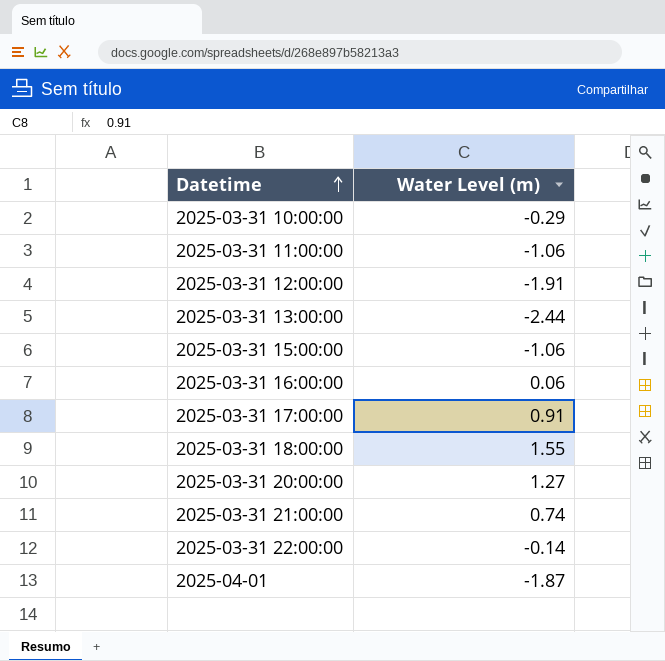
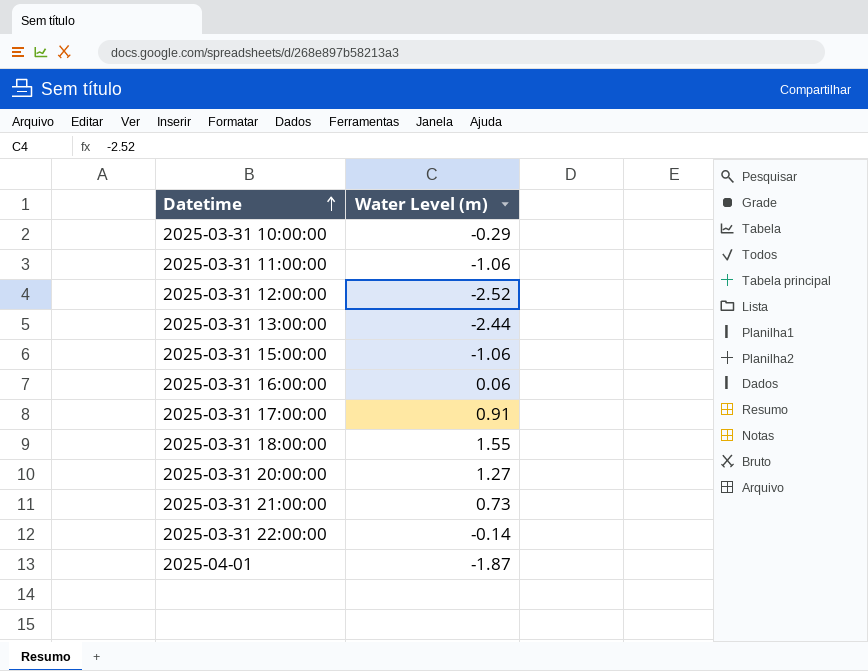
2025-03-31 12:00:00 | Water Level (m): -1.91 -> -2.52
2025-03-31 21:00:00 | Water Level (m): 0.74 -> 0.73

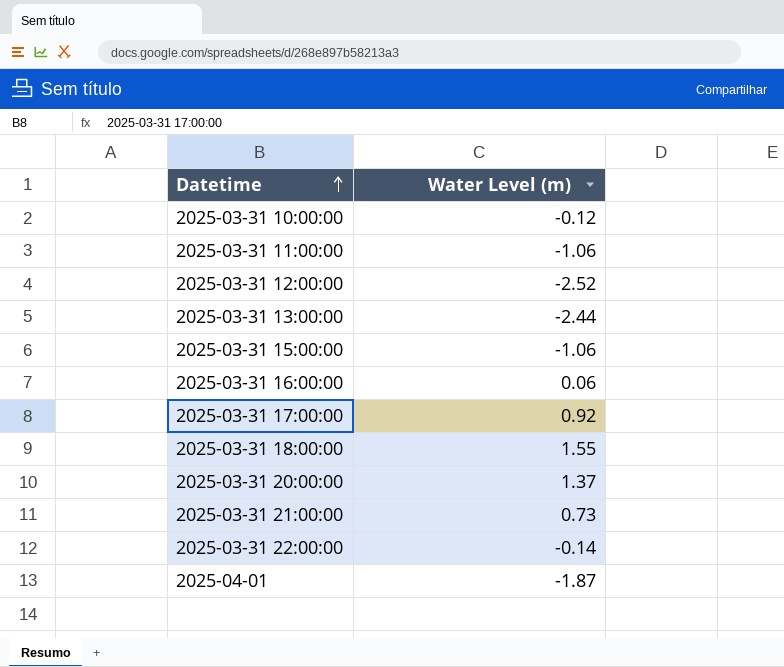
2025-03-31 10:00:00 | Water Level (m): -0.29 -> -0.12
2025-03-31 17:00:00 | Water Level (m): 0.91 -> 0.92
2025-03-31 20:00:00 | Water Level (m): 1.27 -> 1.37

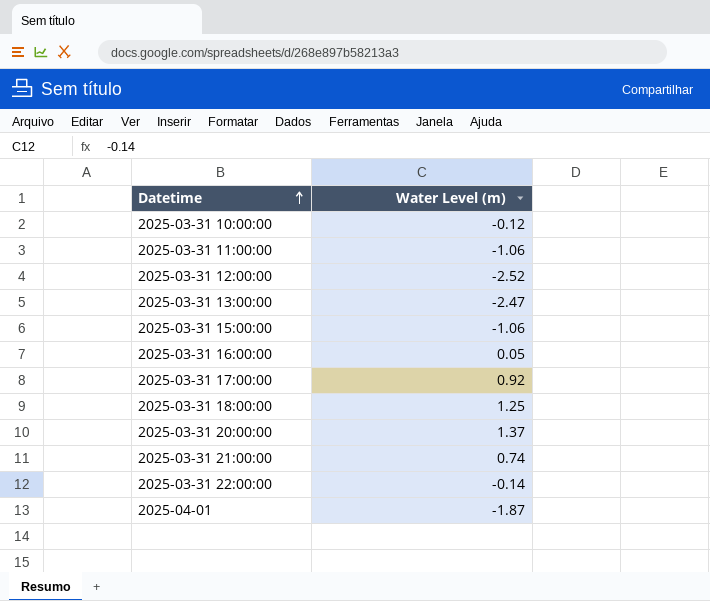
2025-03-31 13:00:00 | Water Level (m): -2.44 -> -2.47
2025-03-31 16:00:00 | Water Level (m): 0.06 -> 0.05
2025-03-31 18:00:00 | Water Level (m): 1.55 -> 1.25
2025-03-31 21:00:00 | Water Level (m): 0.73 -> 0.74

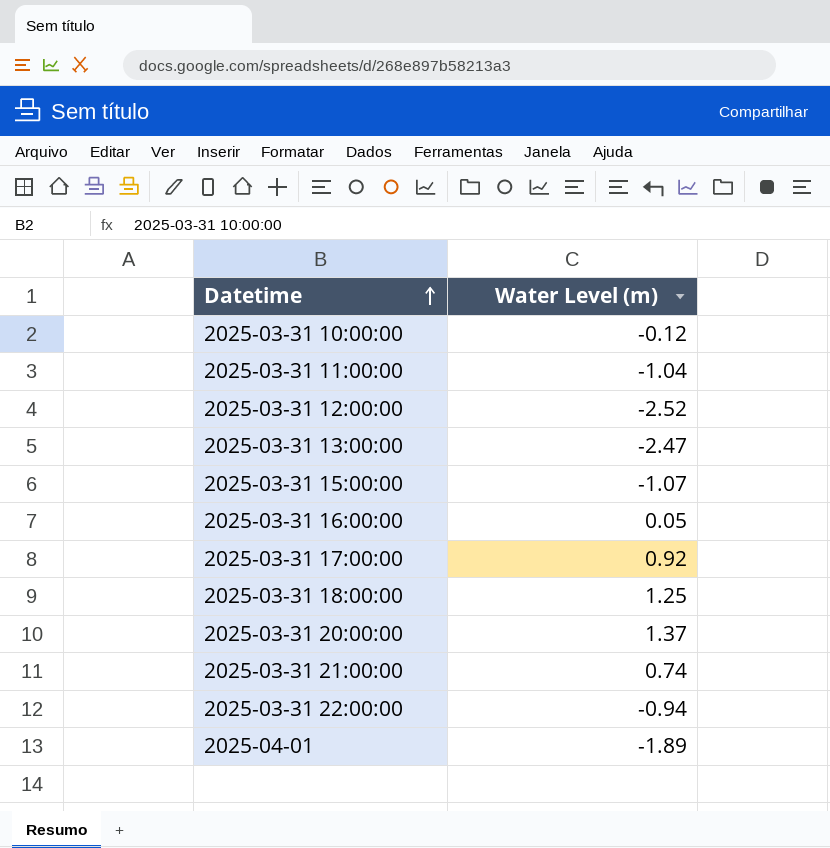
2025-03-31 11:00:00 | Water Level (m): -1.06 -> -1.04
2025-03-31 15:00:00 | Water Level (m): -1.06 -> -1.07
2025-03-31 22:00:00 | Water Level (m): -0.14 -> -0.94
2025-04-01 | Water Level (m): -1.87 -> -1.89

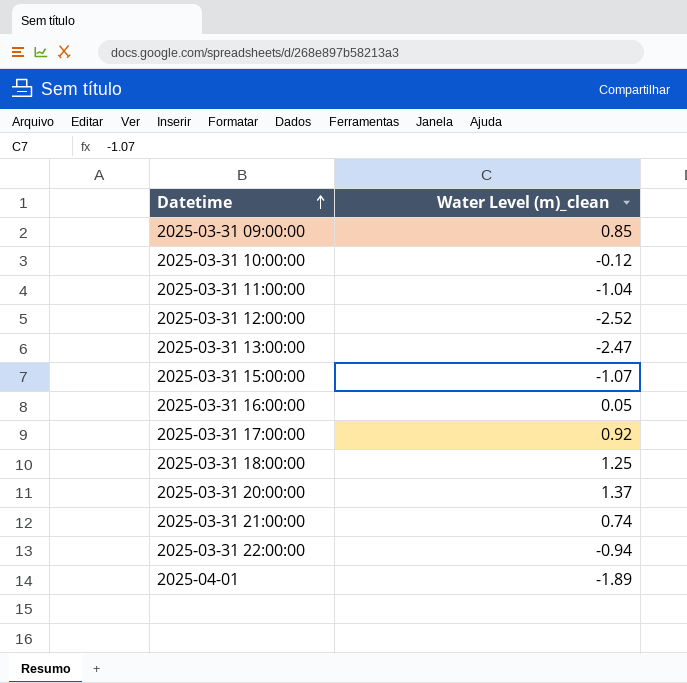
column name: Water Level (m) -> Water Level (m)_clean
row 2025-03-31 09:00:00: none -> 0.85

